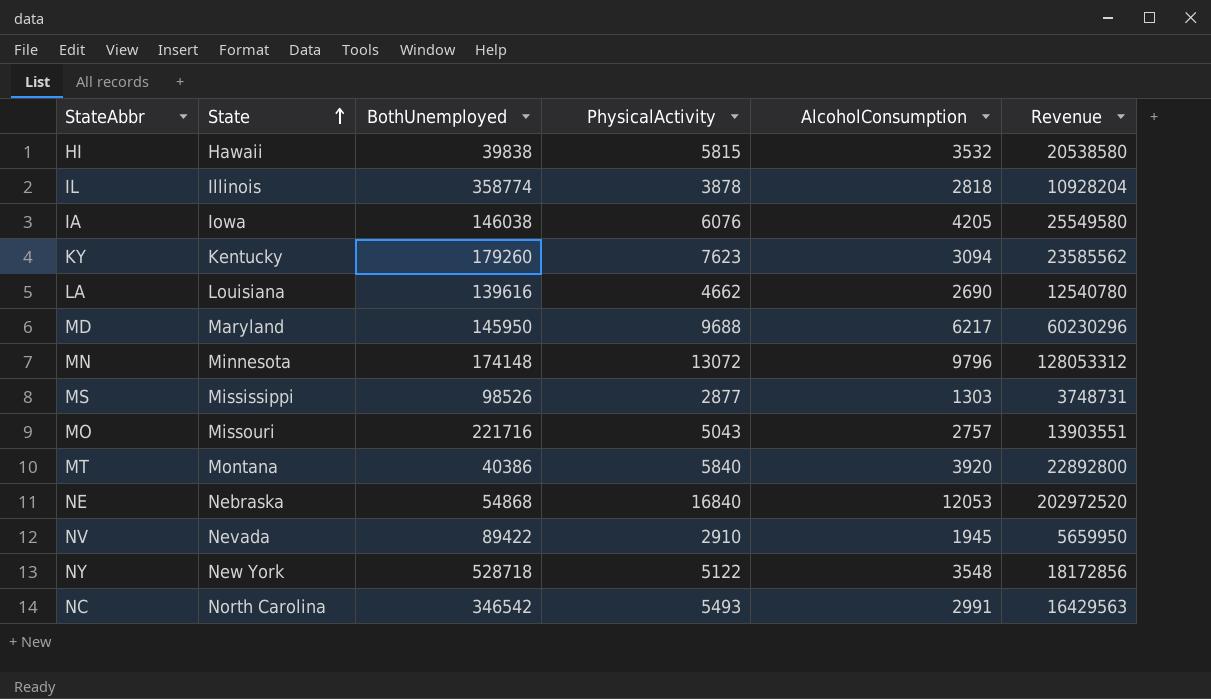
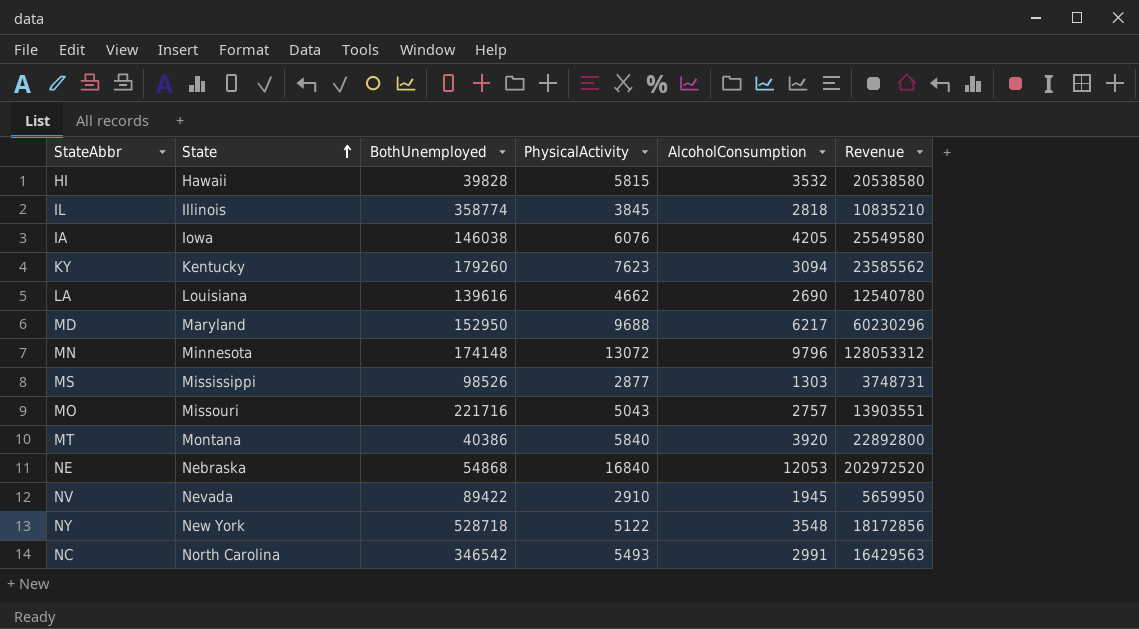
HI | BothUnemployed: 39838 -> 39828
IL | PhysicalActivity: 3878 -> 3845
IL | Revenue: 10928204 -> 10835210
MD | BothUnemployed: 145950 -> 152950

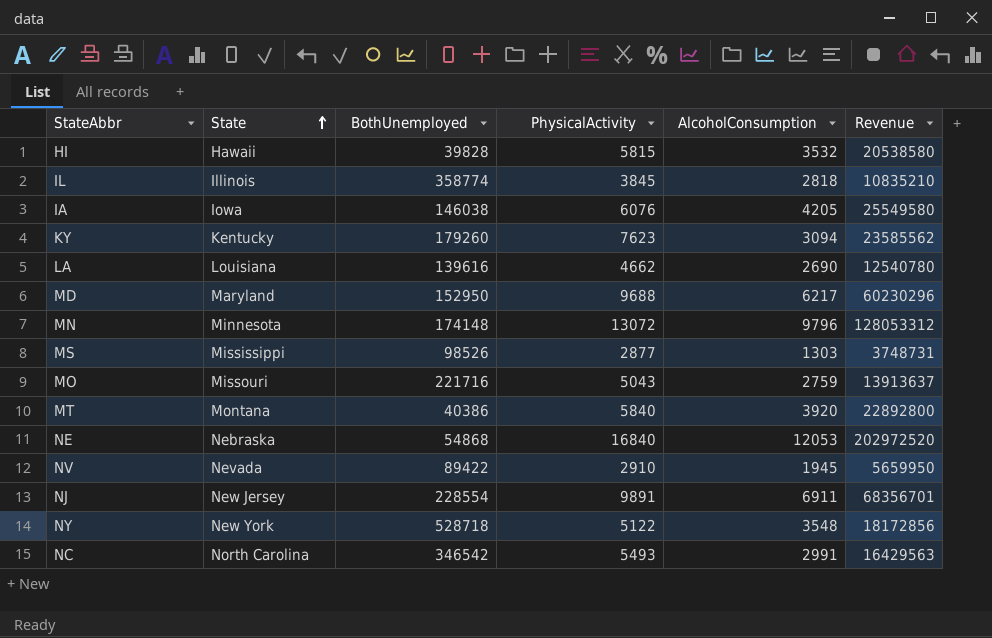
MO | AlcoholConsumption: 2757 -> 2759
MO | Revenue: 13903551 -> 13913637
row NJ: none -> New Jersey | 228554 | 9891 | 6911 | 68356701

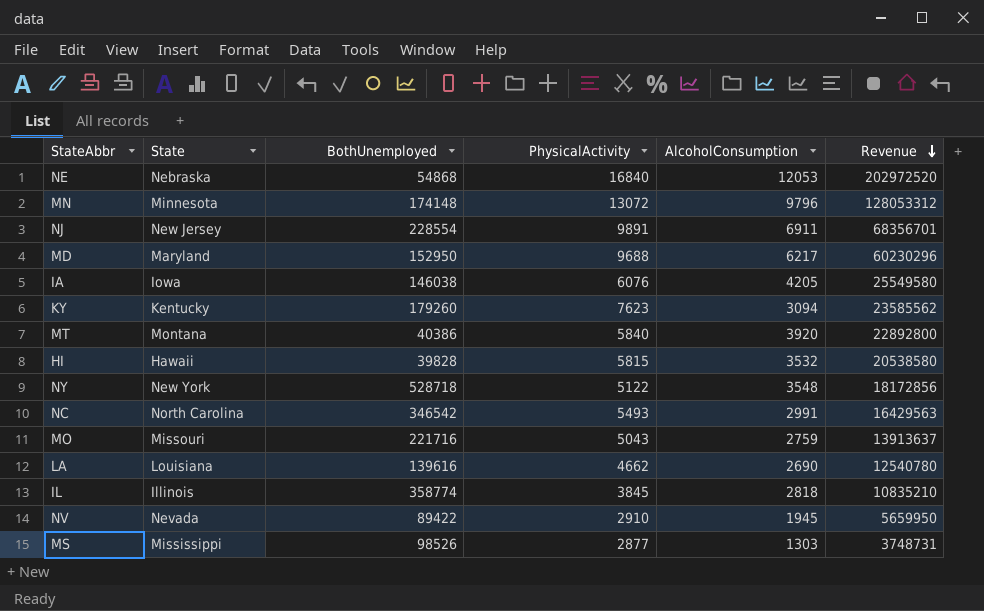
row order: State ascending -> Revenue descending

